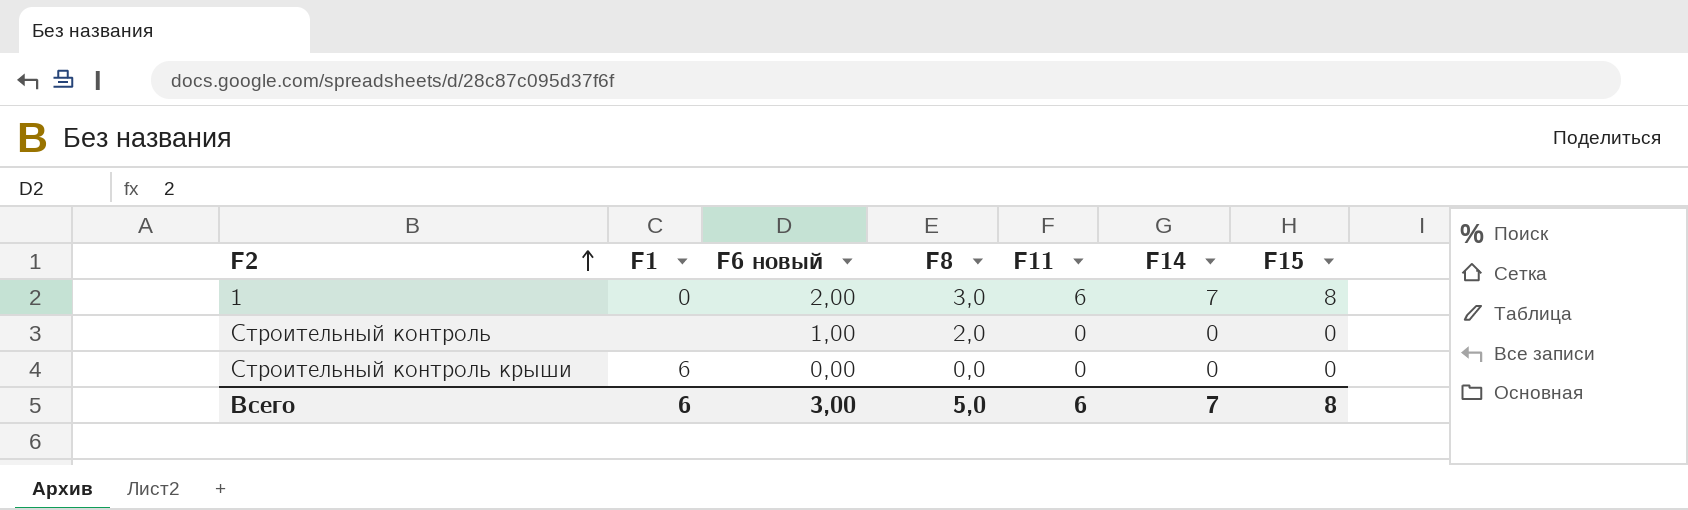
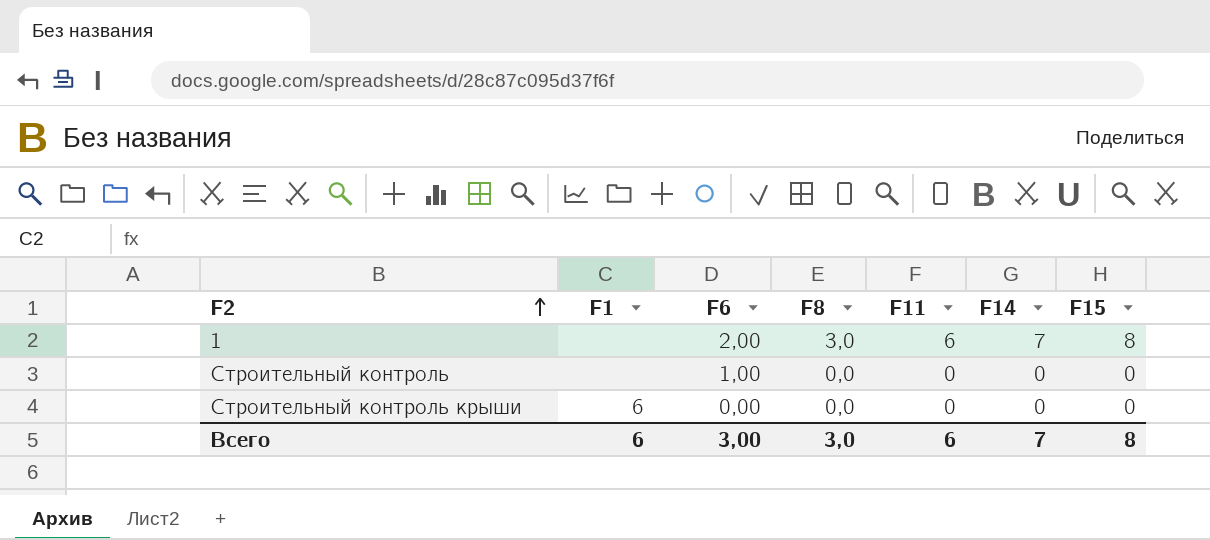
column name: F6 новый -> F6
1 | F1: 0 -> none
Строительный контроль | F8: 2,0 -> 0,0
Всего | F8: 5,0 -> 3,0

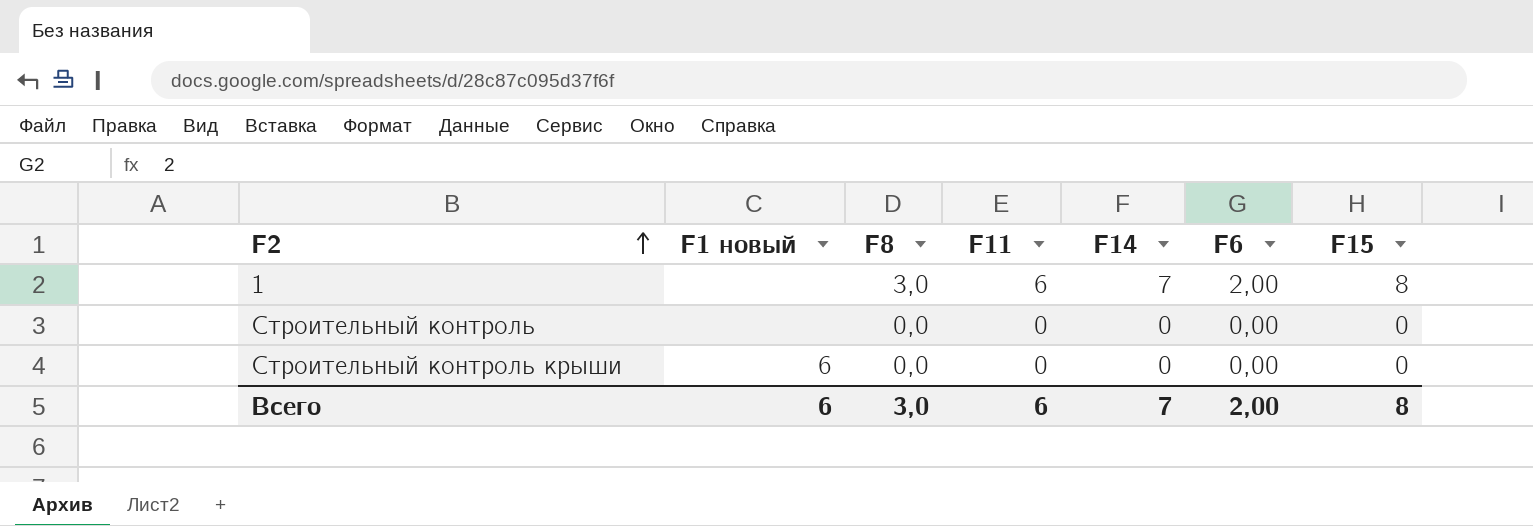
column name: F1 -> F1 новый
column F6 | position: 3 -> 6
Строительный контроль | F6: 1,00 -> 0,00
Всего | F6: 3,00 -> 2,00

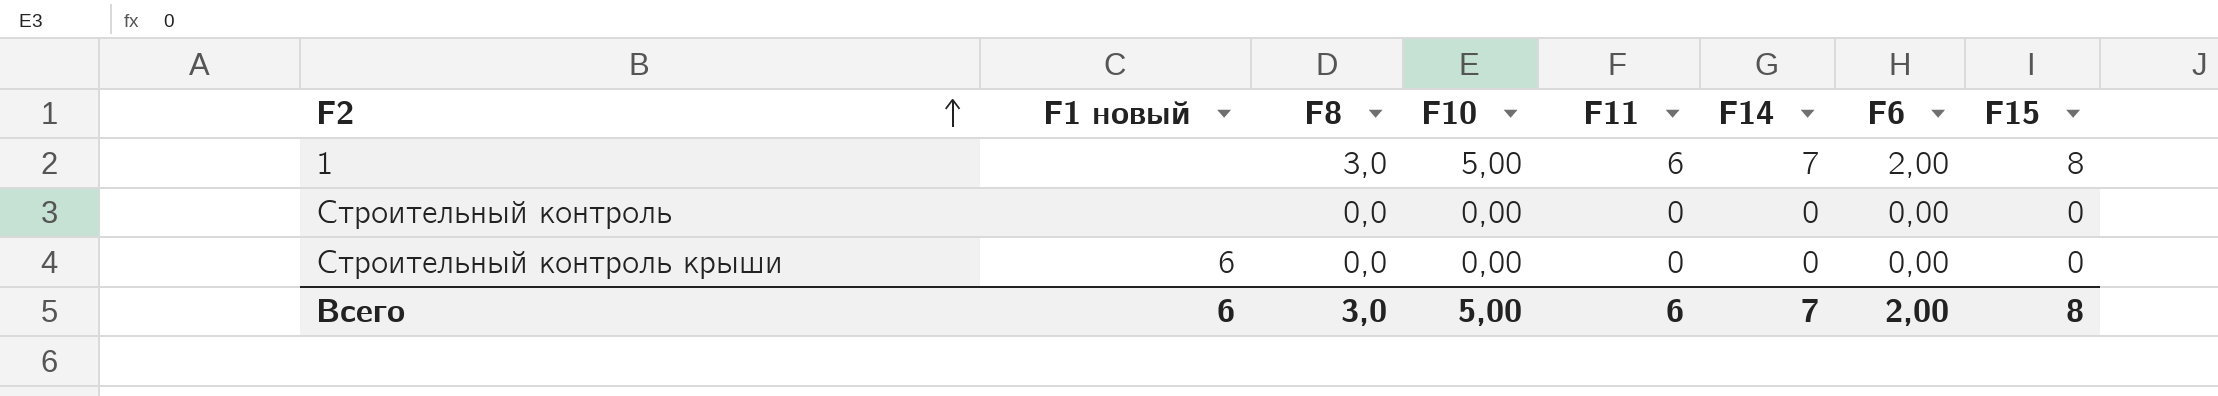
column F10 | position: none -> 4

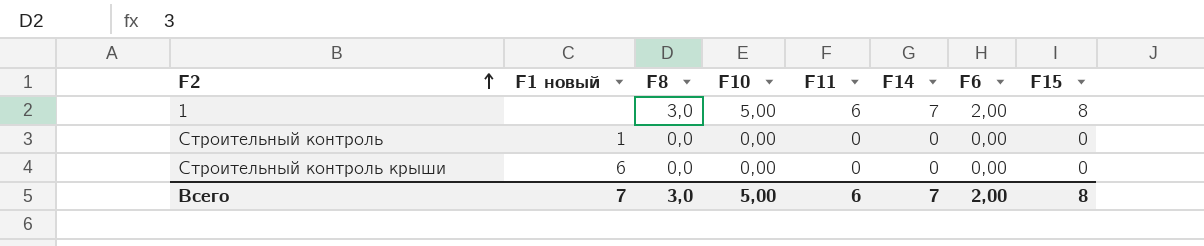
Строительный контроль | F1 новый: none -> 1
Всего | F1 новый: 6 -> 7

